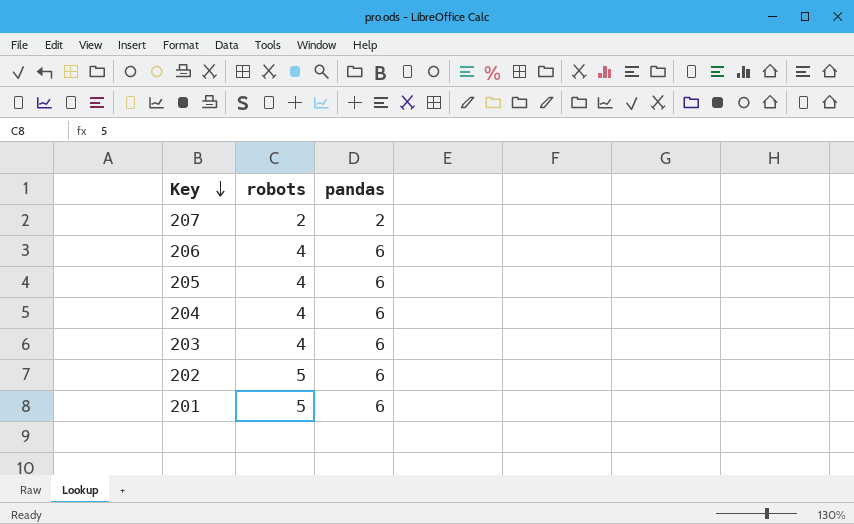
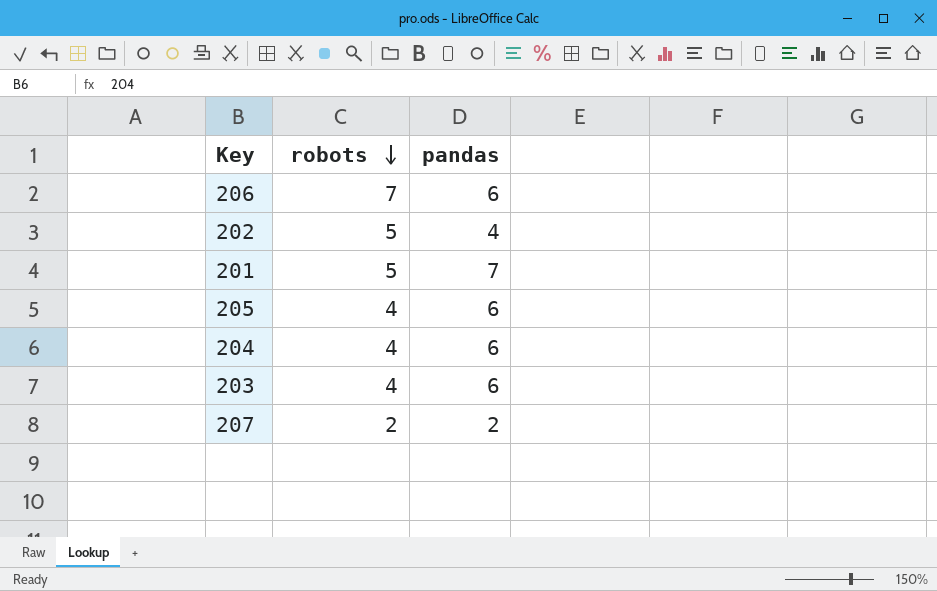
row order: Key descending -> robots descending
206 | robots: 4 -> 7
202 | pandas: 6 -> 4
201 | pandas: 6 -> 7

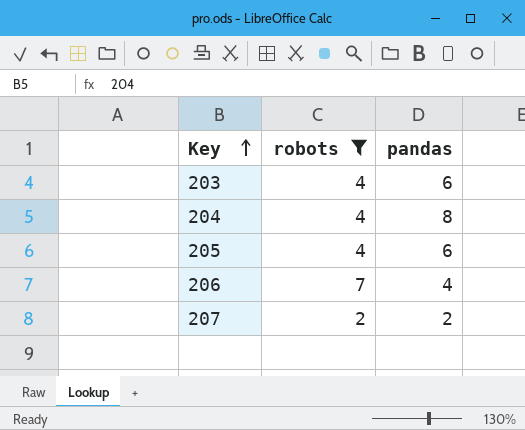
filter: none -> robots != 5
row order: robots descending -> Key ascending
204 | pandas: 6 -> 8
206 | pandas: 6 -> 4

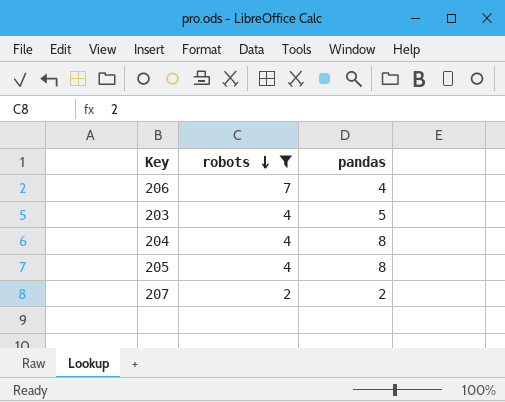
row order: Key ascending -> robots descending
203 | pandas: 6 -> 5
205 | pandas: 6 -> 8

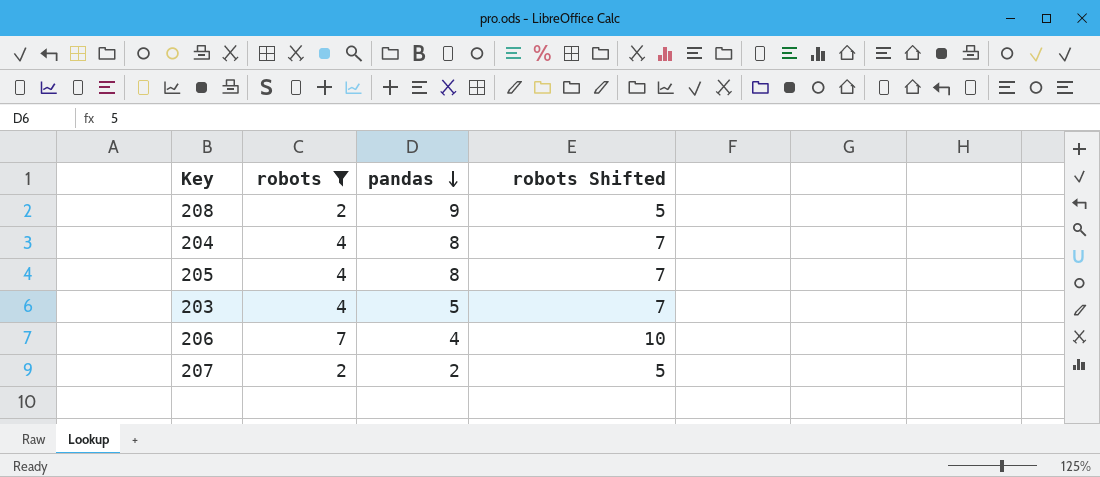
row order: robots descending -> pandas descending
column robots Shifted | formula: none -> [robots] + 3
row 208: none -> 2 | 9 | 5

